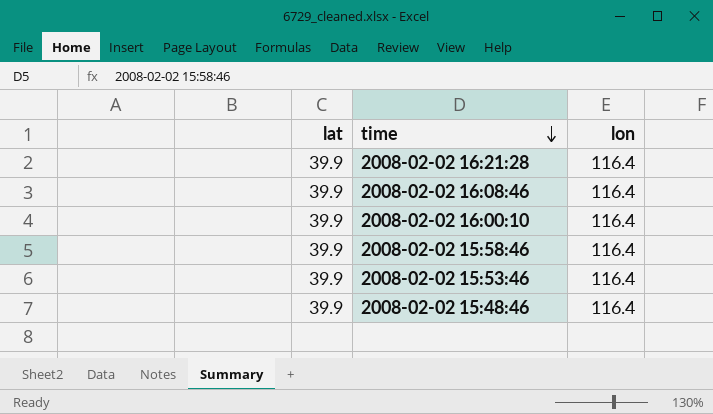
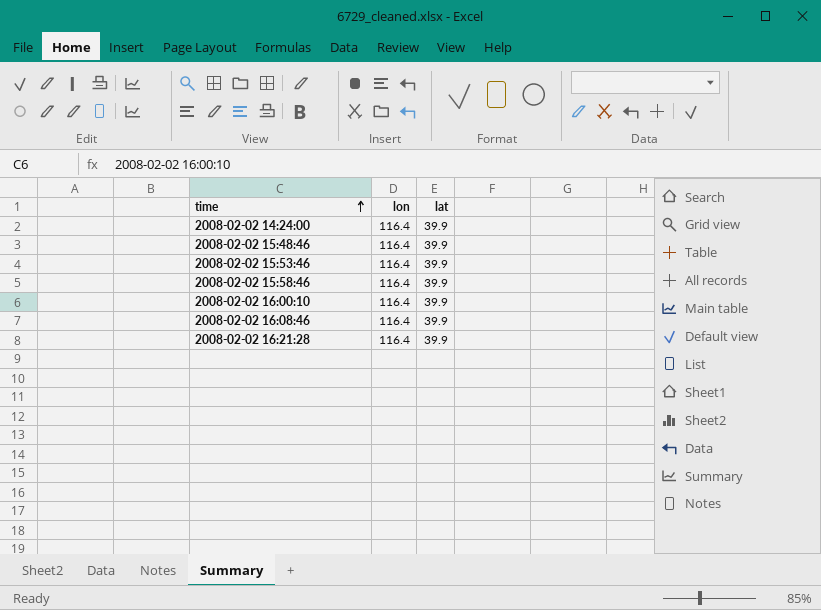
row order: time descending -> time ascending
column lat | position: 1 -> 3
row 2008-02-02 14:24:00: none -> 116.4 | 39.9

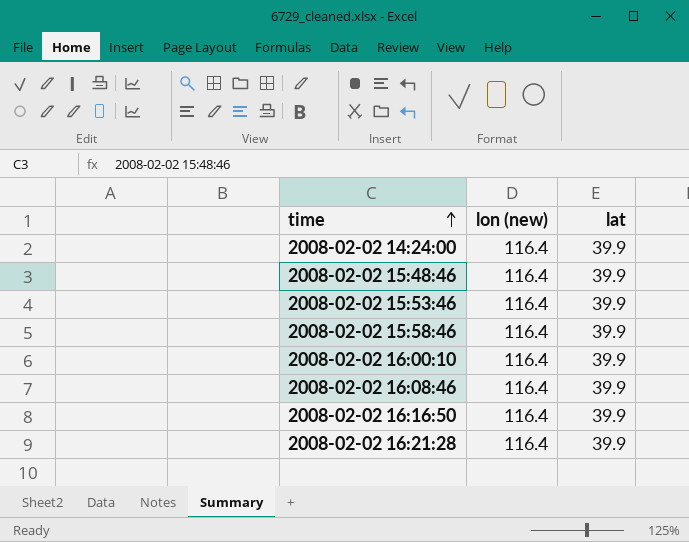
column name: lon -> lon (new)
row 2008-02-02 16:16:50: none -> 116.4 | 39.9

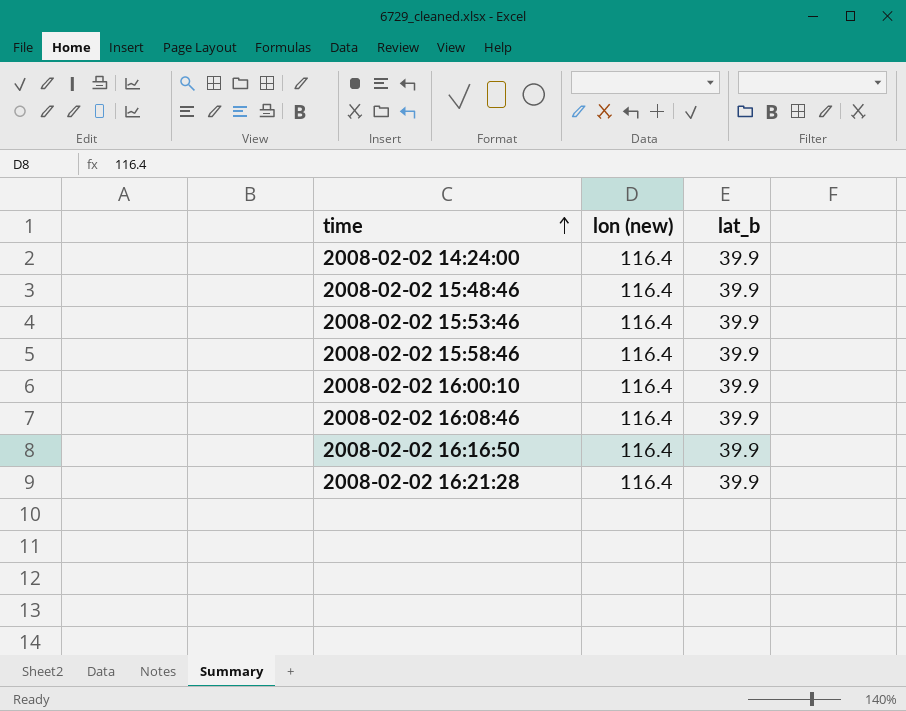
column name: lat -> lat_b

